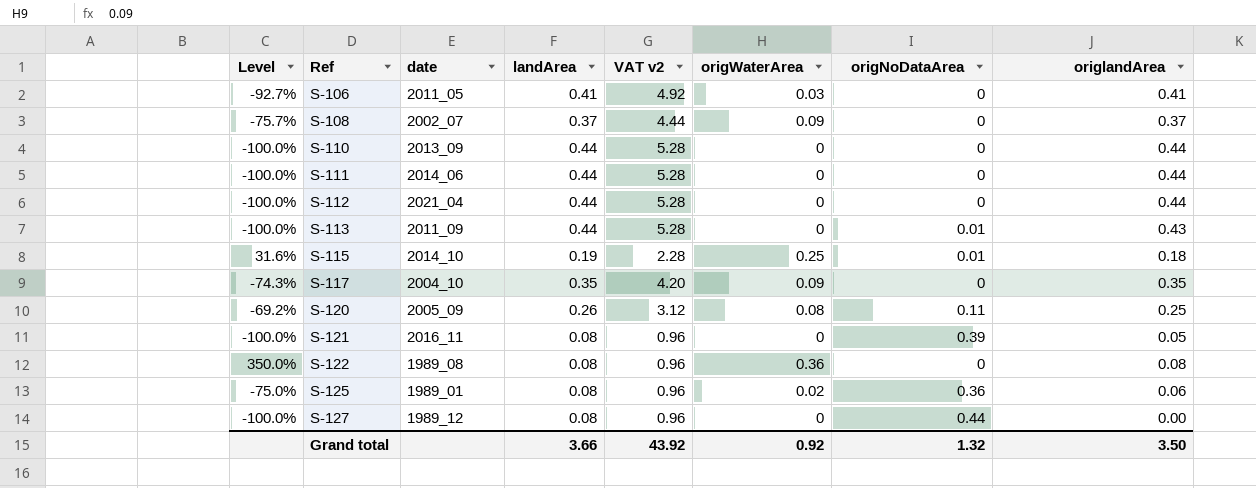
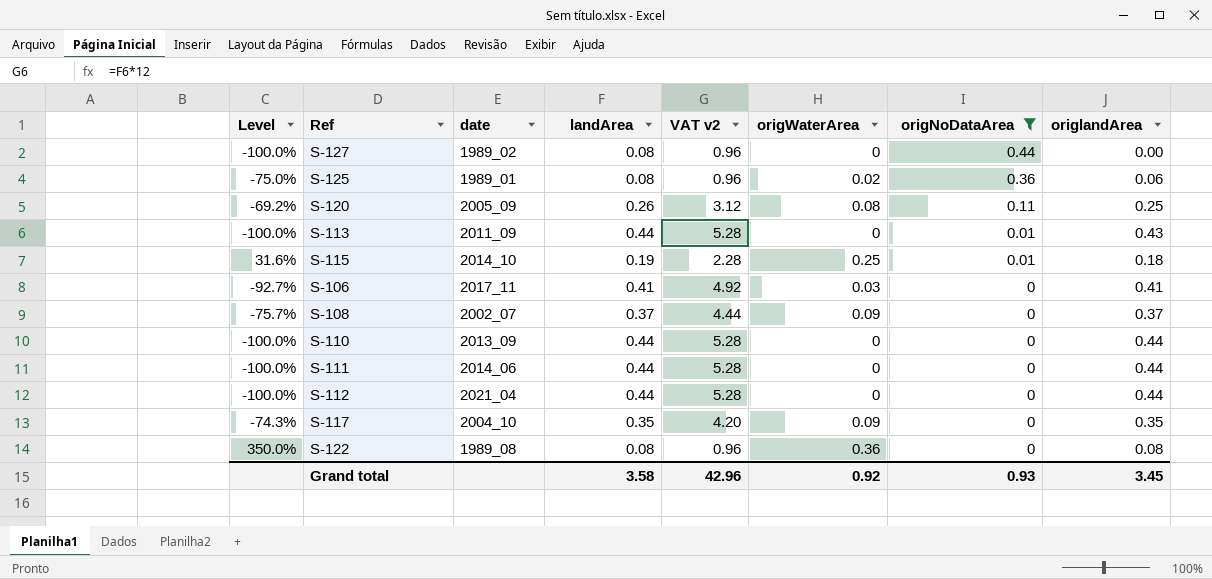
filter: none -> origNoDataArea != 0.39
row order: Ref ascending -> origNoDataArea descending
S-127 | date: 1989_12 -> 1989_02
S-106 | date: 2011_05 -> 2017_11
Grand total | landArea: 3.66 -> 3.58
Grand total | VAT v2: 43.92 -> 42.96
Grand total | origNoDataArea: 1.32 -> 0.93
Grand total | origlandArea: 3.50 -> 3.45

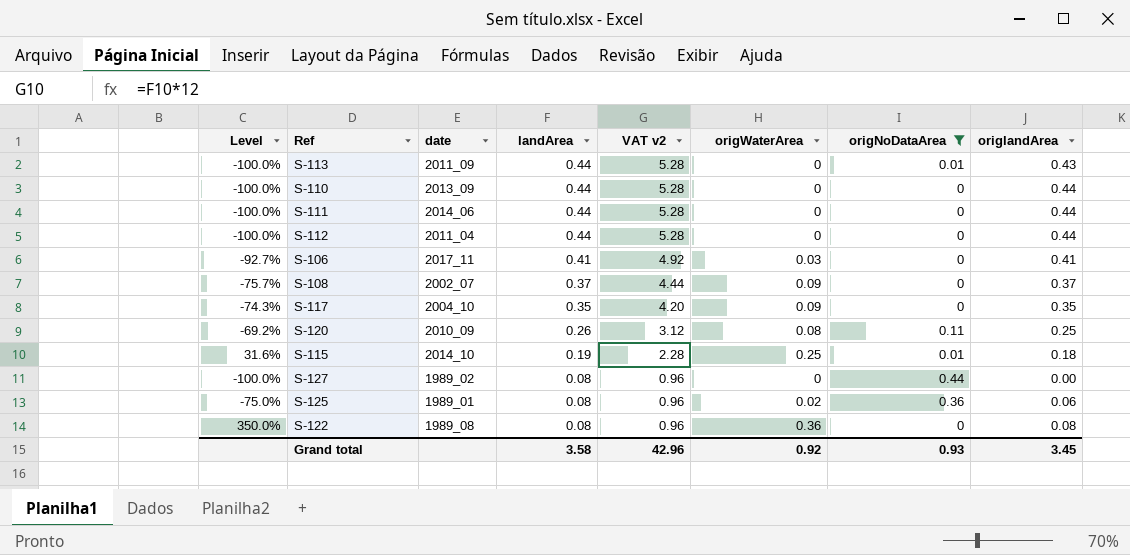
row order: origNoDataArea descending -> landArea descending
S-112 | date: 2021_04 -> 2011_04
S-120 | date: 2005_09 -> 2010_09

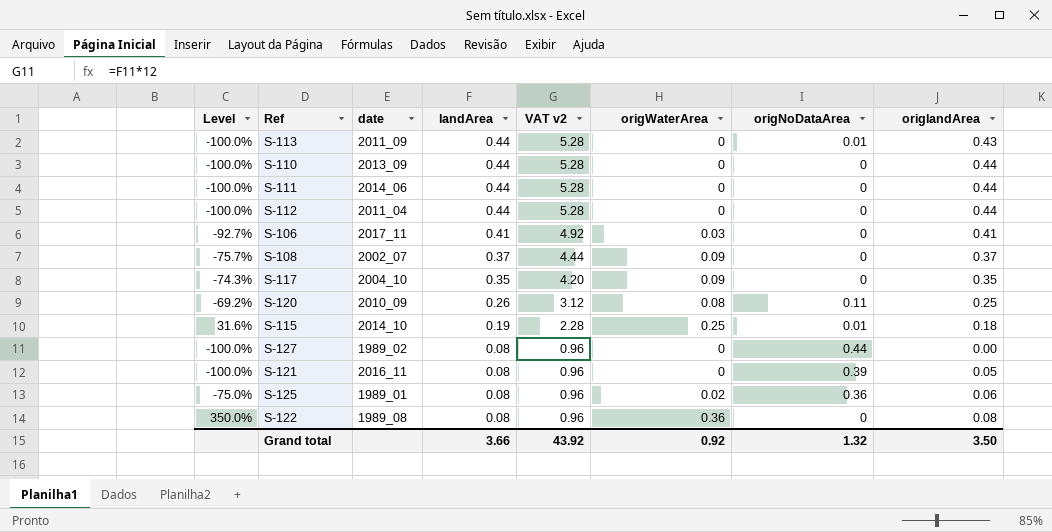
filter: origNoDataArea != 0.39 -> none
Grand total | landArea: 3.58 -> 3.66
Grand total | VAT v2: 42.96 -> 43.92
Grand total | origNoDataArea: 0.93 -> 1.32
Grand total | origlandArea: 3.45 -> 3.50

